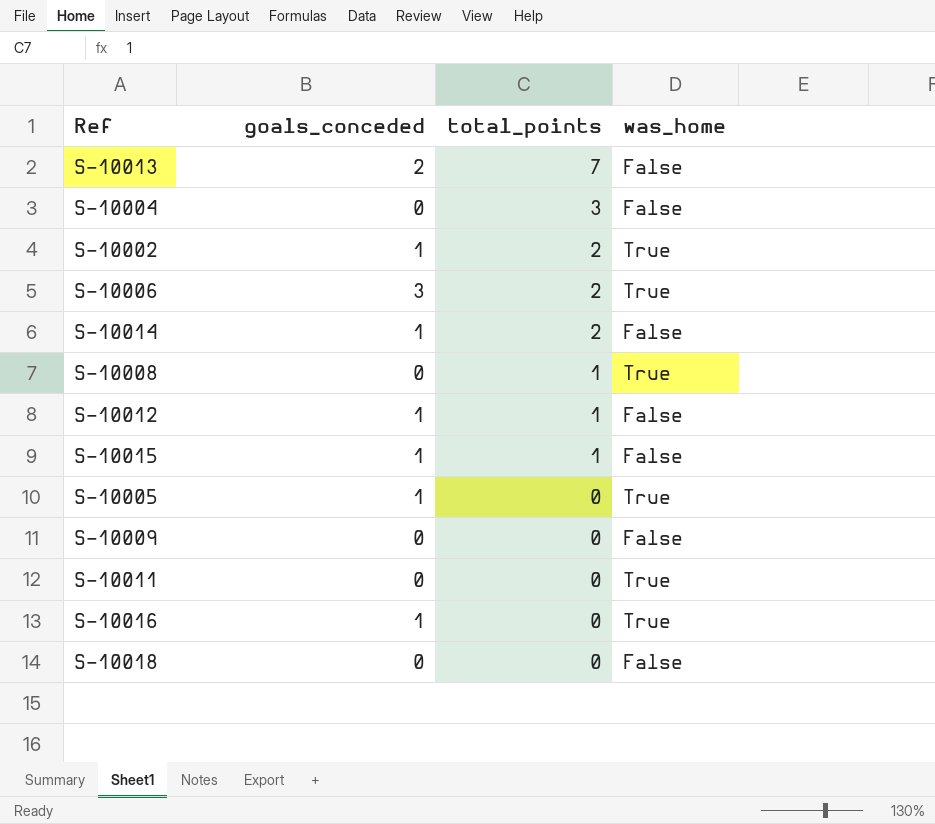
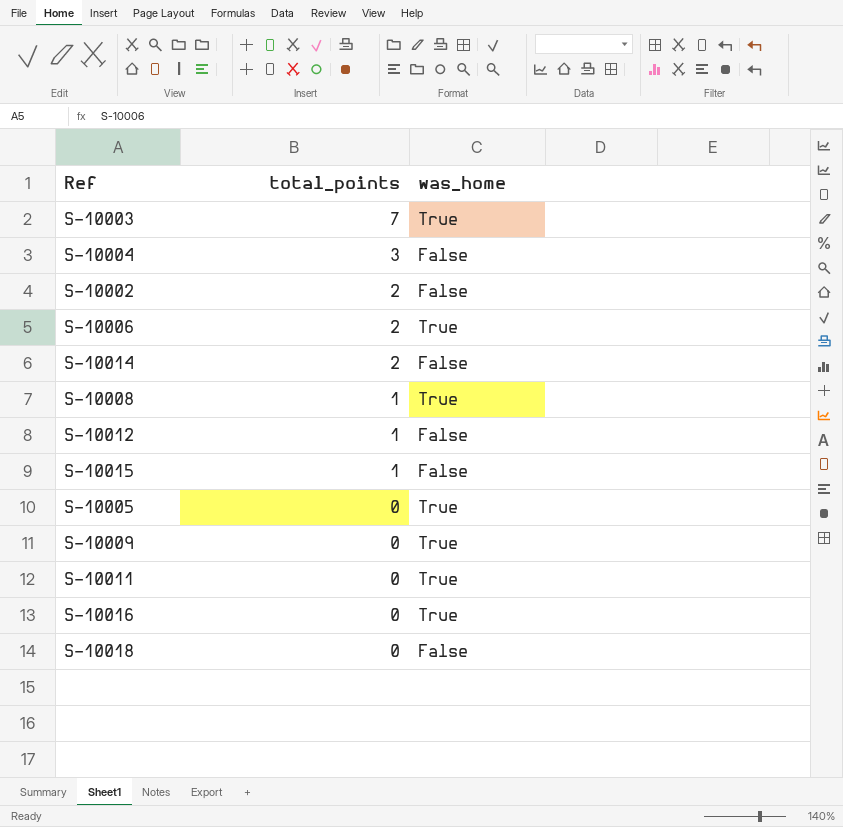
column goals_conceded | position: 2 -> none
row S-10013: 2 | 7 | False -> none
row S-10003: none -> 7 | True
S-10002 | was_home: True -> False
S-10009 | was_home: False -> True

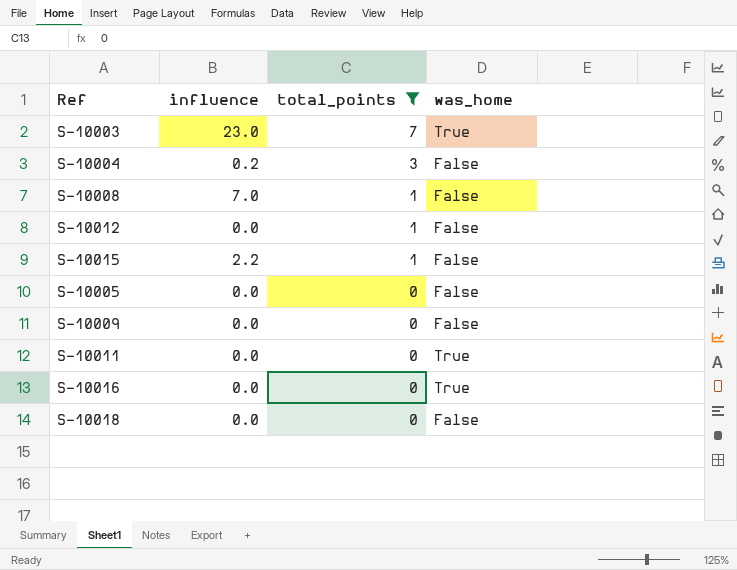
filter: none -> total_points != 2
column influence | position: none -> 2
S-10008 | was_home: True -> False
S-10005 | was_home: True -> False
S-10009 | was_home: True -> False

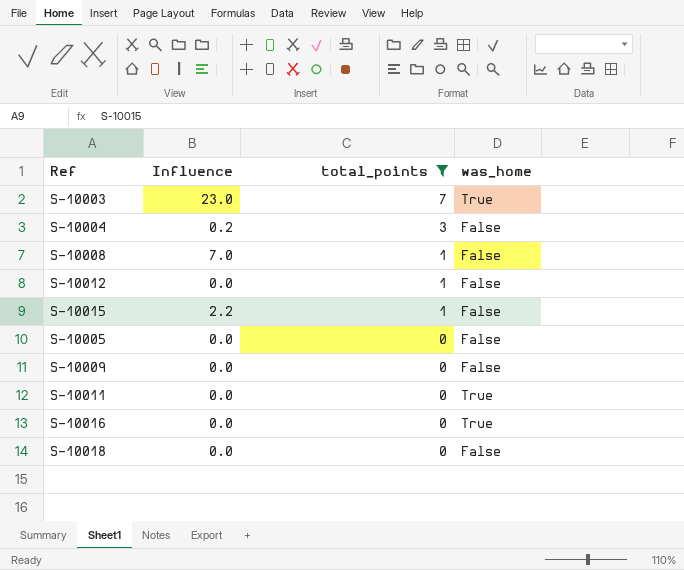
column name: influence -> Influence

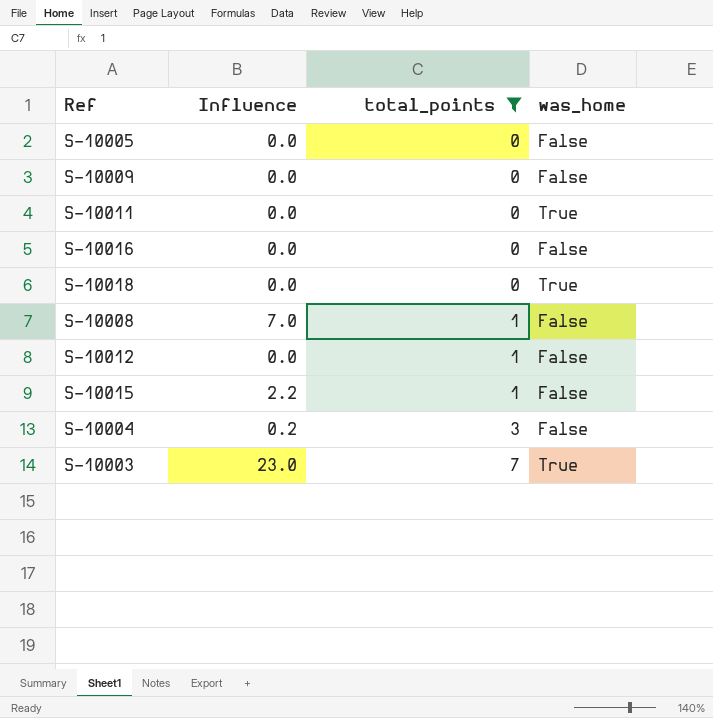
row order: total_points descending -> total_points ascending
S-10016 | was_home: True -> False
S-10018 | was_home: False -> True

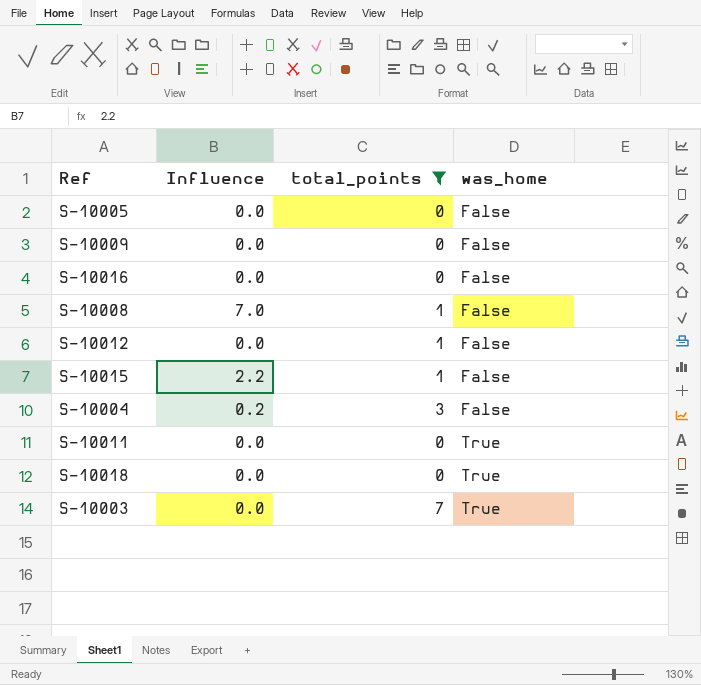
row order: total_points ascending -> was_home ascending
S-10003 | Influence: 23.0 -> 0.0

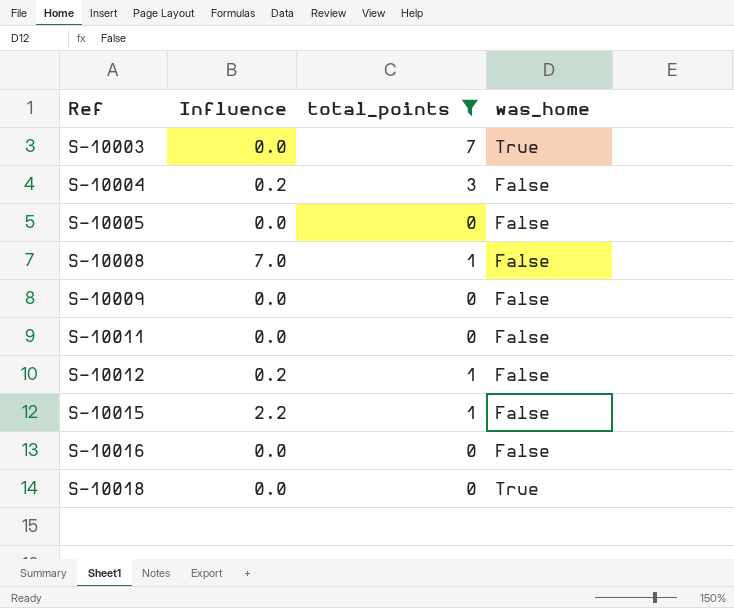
row order: was_home ascending -> Ref ascending
S-10011 | was_home: True -> False
S-10012 | Influence: 0.0 -> 0.2

